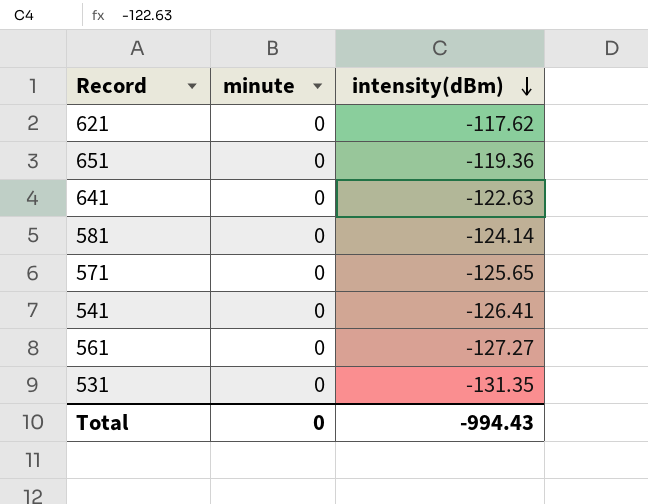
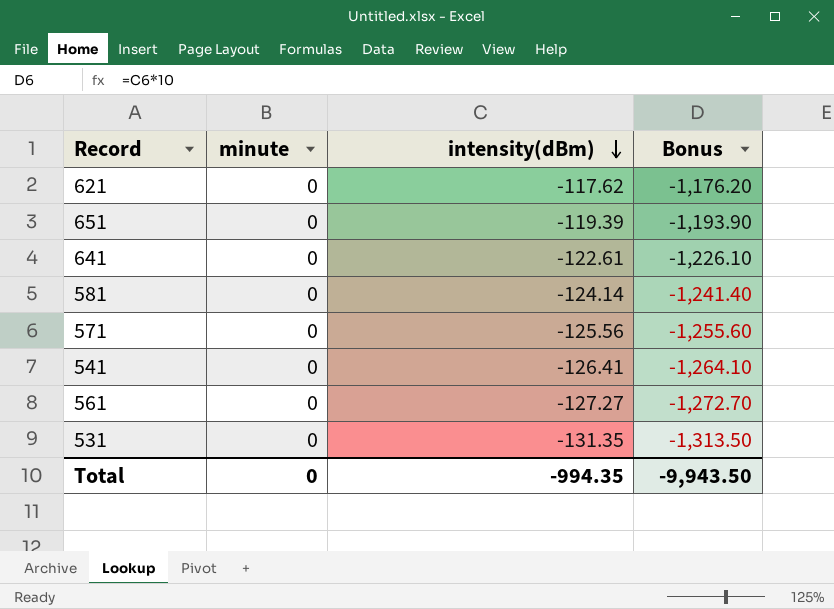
column Bonus | formula: none -> [intensity(dBm)] * 10
651 | intensity(dBm): -119.36 -> -119.39
641 | intensity(dBm): -122.63 -> -122.61
571 | intensity(dBm): -125.65 -> -125.56
Total | intensity(dBm): -994.43 -> -994.35

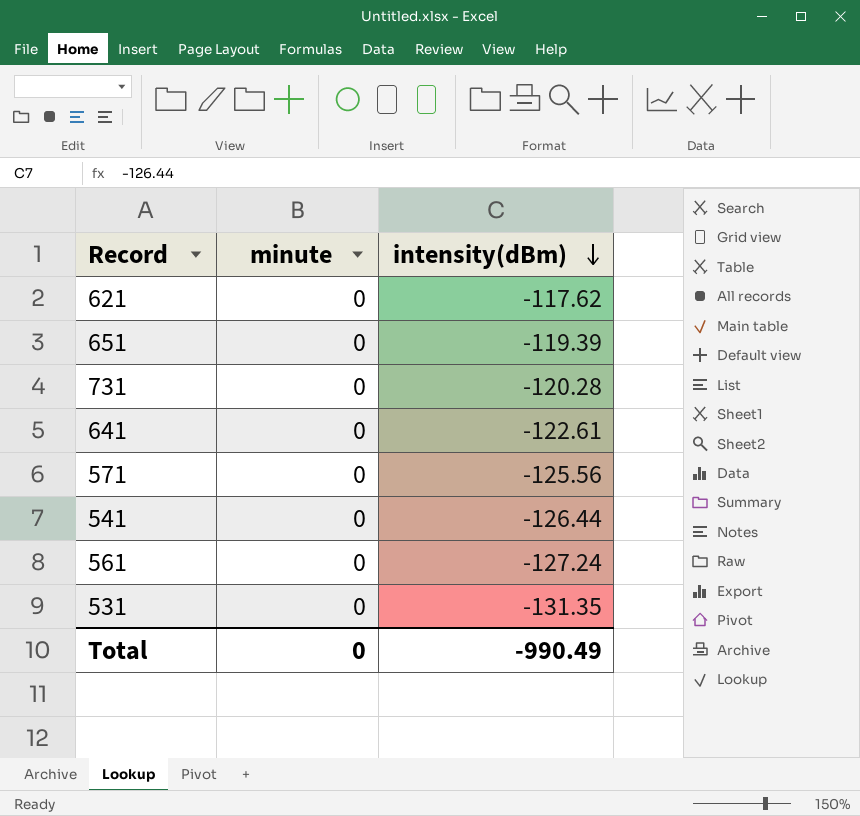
column Bonus | formula: [intensity(dBm)] * 10 -> none
row 581: 0 | -124.14 | -1,241.40 -> none
row 731: none -> 0 | -120.28
541 | intensity(dBm): -126.41 -> -126.44
561 | intensity(dBm): -127.27 -> -127.24
Total | intensity(dBm): -994.35 -> -990.49

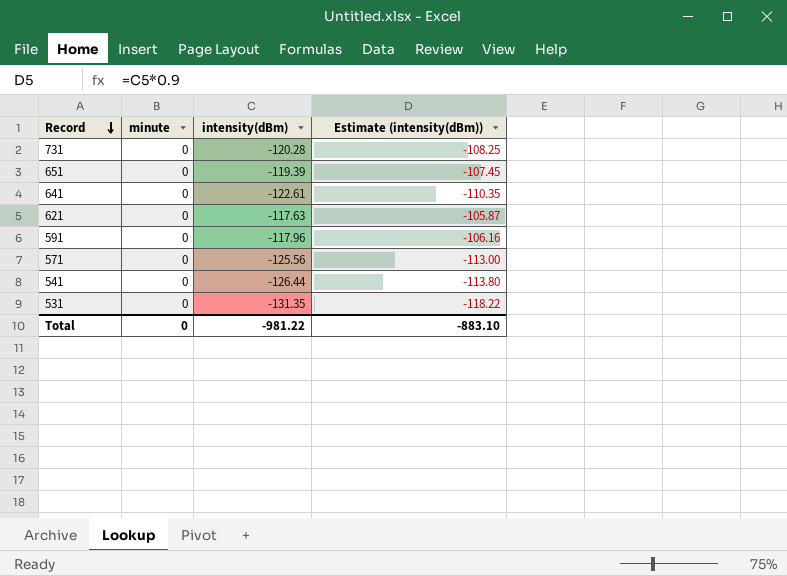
row order: intensity(dBm) descending -> Record descending
column Estimate (intensity(dBm)) | formula: none -> [intensity(dBm)] * 0.9
row 561: 0 | -127.24 -> none
621 | intensity(dBm): -117.62 -> -117.63
row 591: none -> 0 | -117.96 | -106.16
Total | intensity(dBm): -990.49 -> -981.22

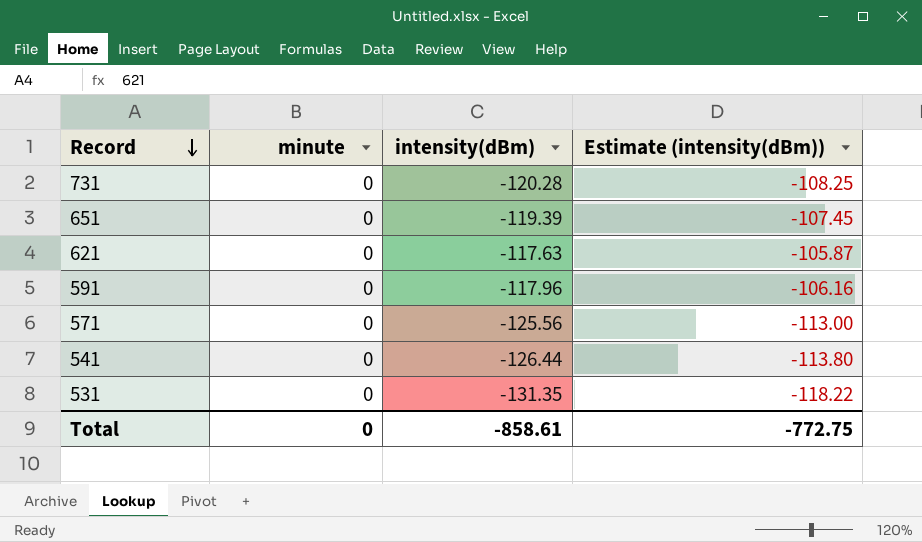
row 641: 0 | -122.61 | -110.35 -> none
Total | intensity(dBm): -981.22 -> -858.61
Total | Estimate (intensity(dBm)): -883.10 -> -772.75

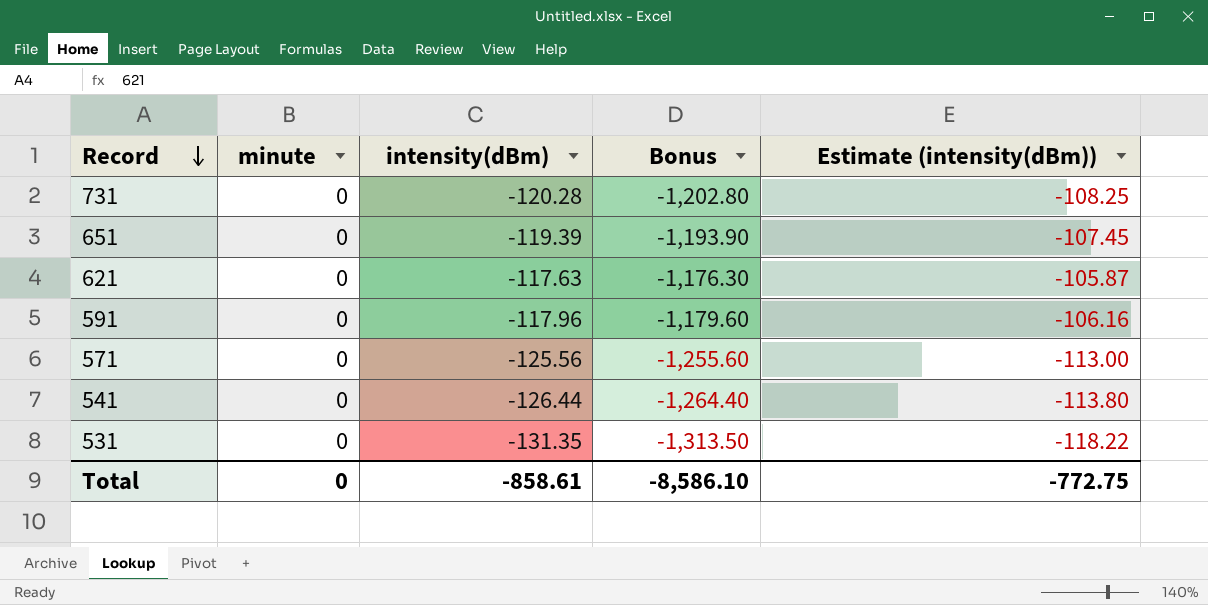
column Bonus | formula: none -> [intensity(dBm)] * 10

